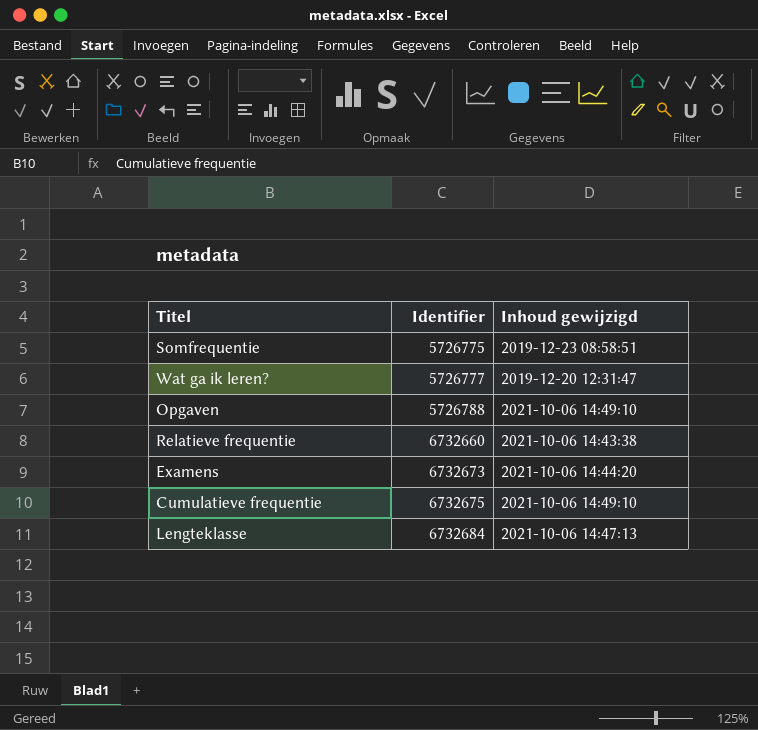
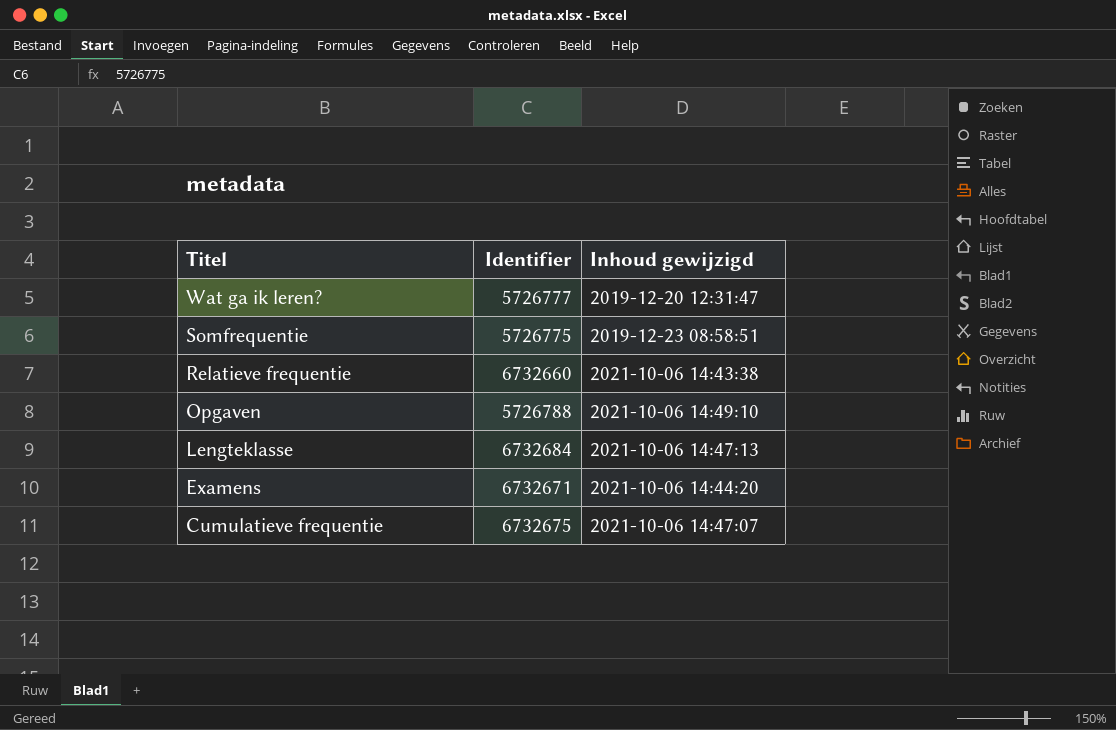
row order: Identifier ascending -> Titel descending
Examens | Identifier: 6732673 -> 6732671
Cumulatieve frequentie | Inhoud gewijzigd: 2021-10-06 14:49:10 -> 2021-10-06 14:47:07

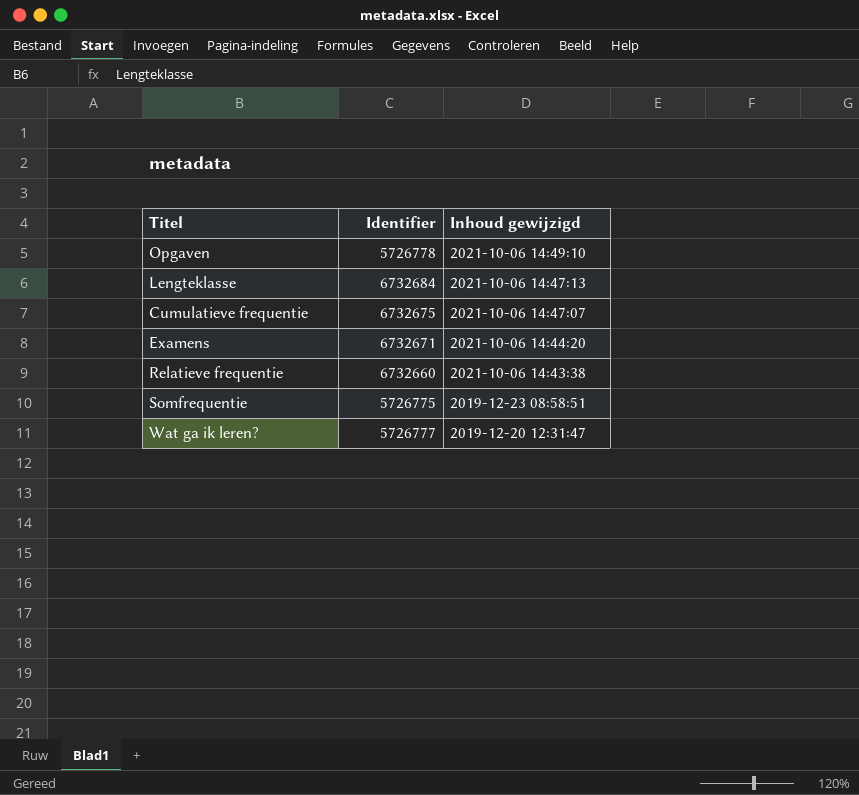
row order: Titel descending -> Inhoud gewijzigd descending
Opgaven | Identifier: 5726788 -> 5726778

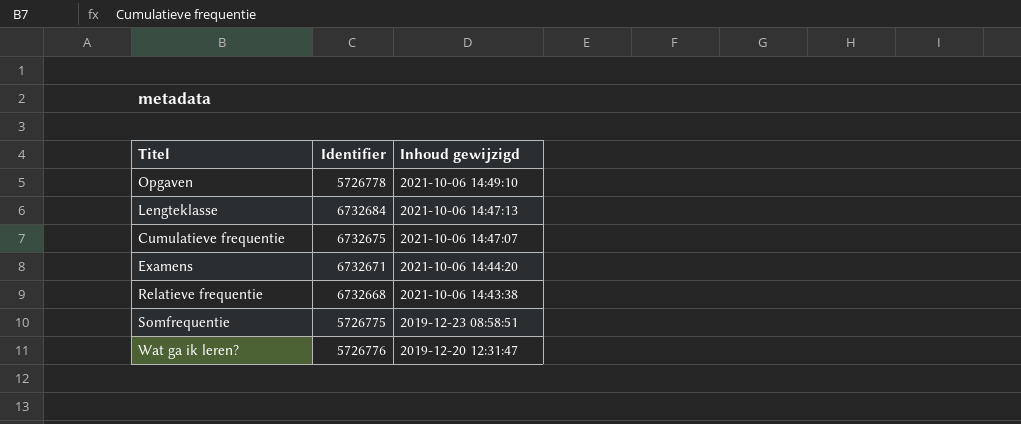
Relatieve frequentie | Identifier: 6732660 -> 6732668
Wat ga ik leren? | Identifier: 5726777 -> 5726776

